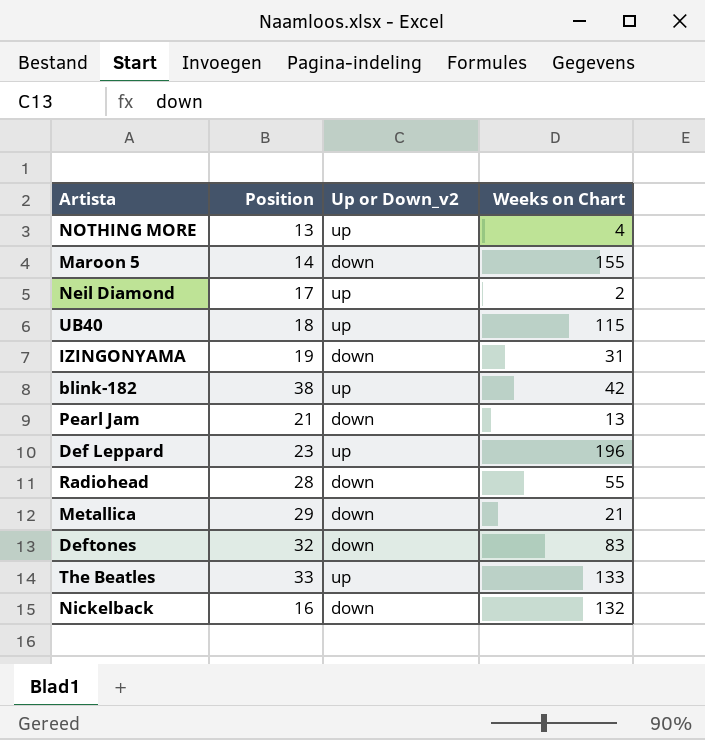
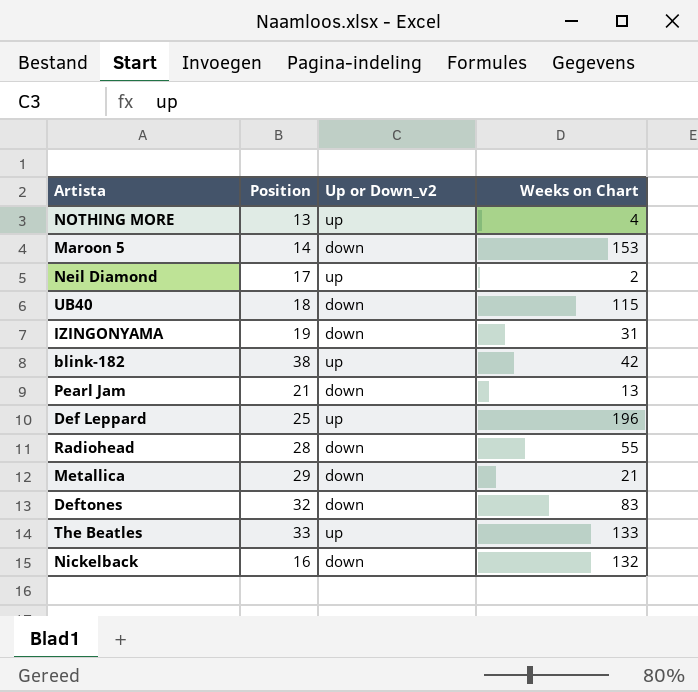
Maroon 5 | Weeks on Chart: 155 -> 153
UB40 | Up or Down_v2: up -> down
Def Leppard | Position: 23 -> 25

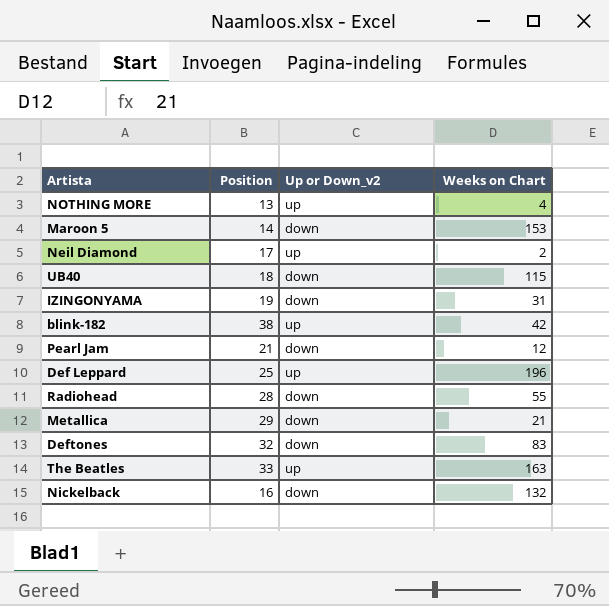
Pearl Jam | Weeks on Chart: 13 -> 12
The Beatles | Weeks on Chart: 133 -> 163

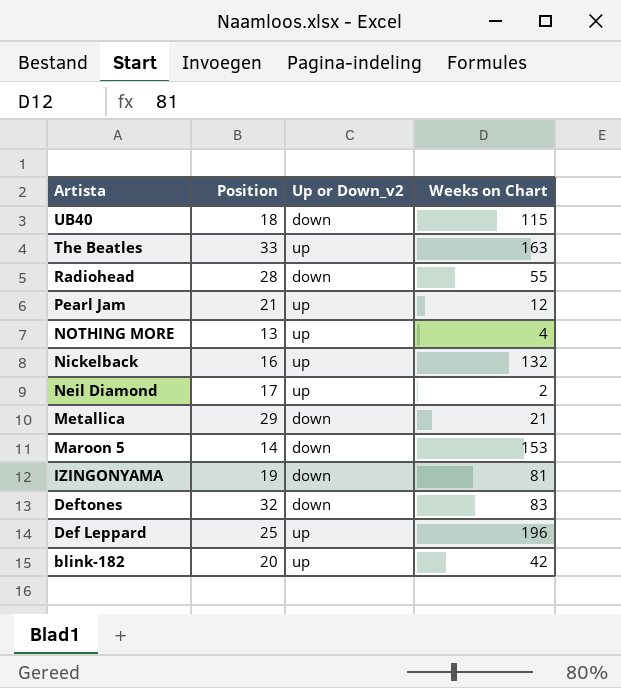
row order: none -> Artista descending
Pearl Jam | Up or Down_v2: down -> up
Nickelback | Up or Down_v2: down -> up
IZINGONYAMA | Weeks on Chart: 31 -> 81
blink-182 | Position: 38 -> 20

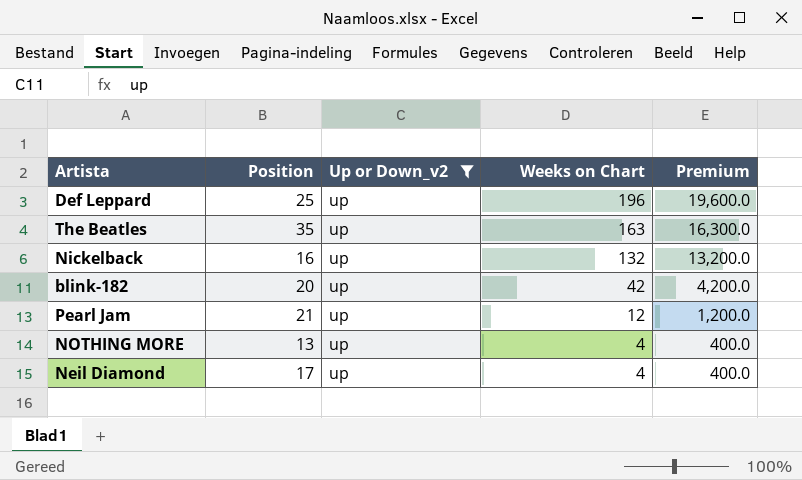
filter: none -> Up or Down_v2 = up
row order: Artista descending -> Weeks on Chart descending
column Premium | formula: none -> [Weeks on Chart] * 100
The Beatles | Position: 33 -> 35
Neil Diamond | Weeks on Chart: 2 -> 4

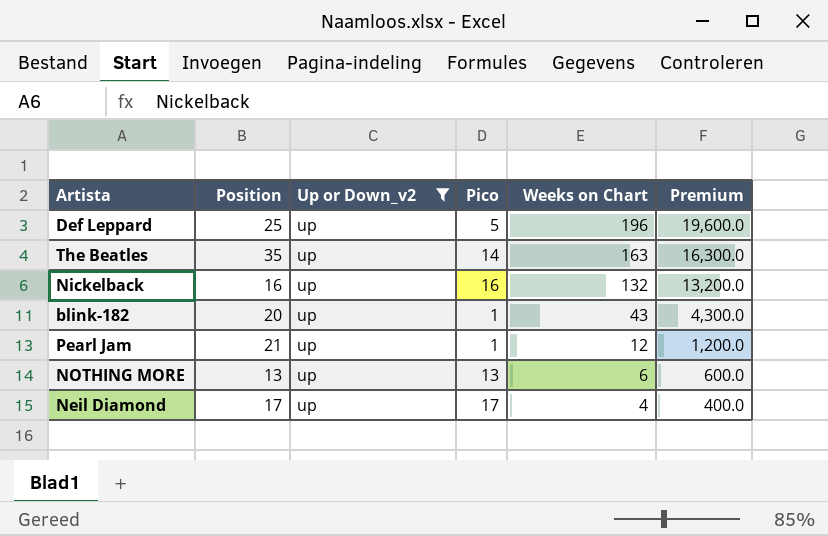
column Pico | position: none -> 4
blink-182 | Weeks on Chart: 42 -> 43
blink-182 | Premium: 4,200.0 -> 4,300.0
NOTHING MORE | Weeks on Chart: 4 -> 6
NOTHING MORE | Premium: 400.0 -> 600.0

